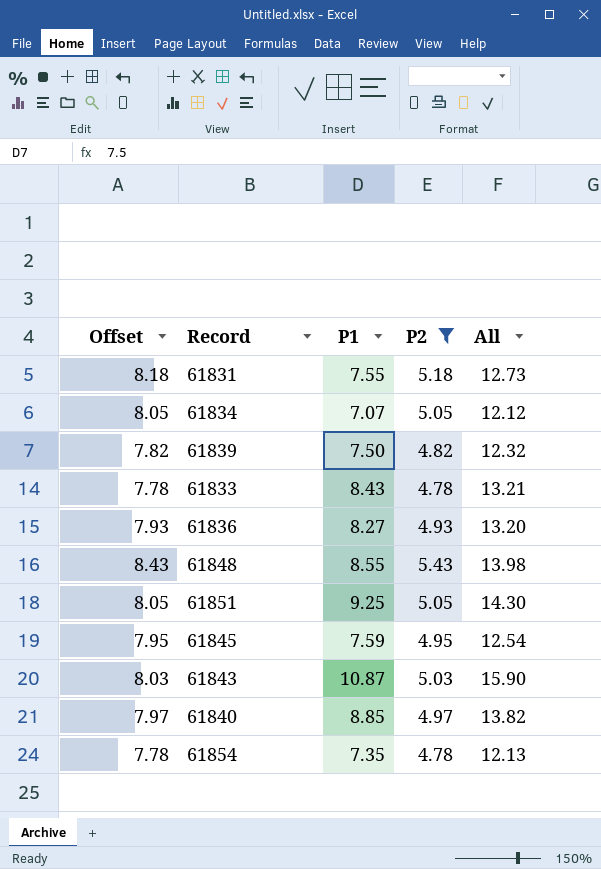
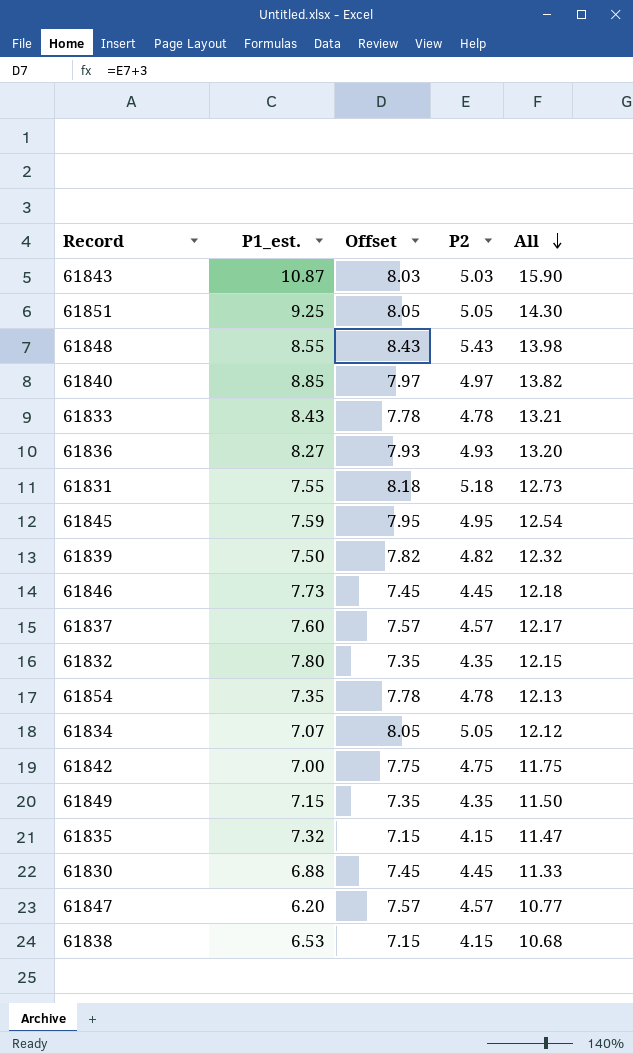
filter: P2 >= 4.78 -> none
row order: none -> All descending
column name: P1 -> P1_est.
column Offset | position: 1 -> 3

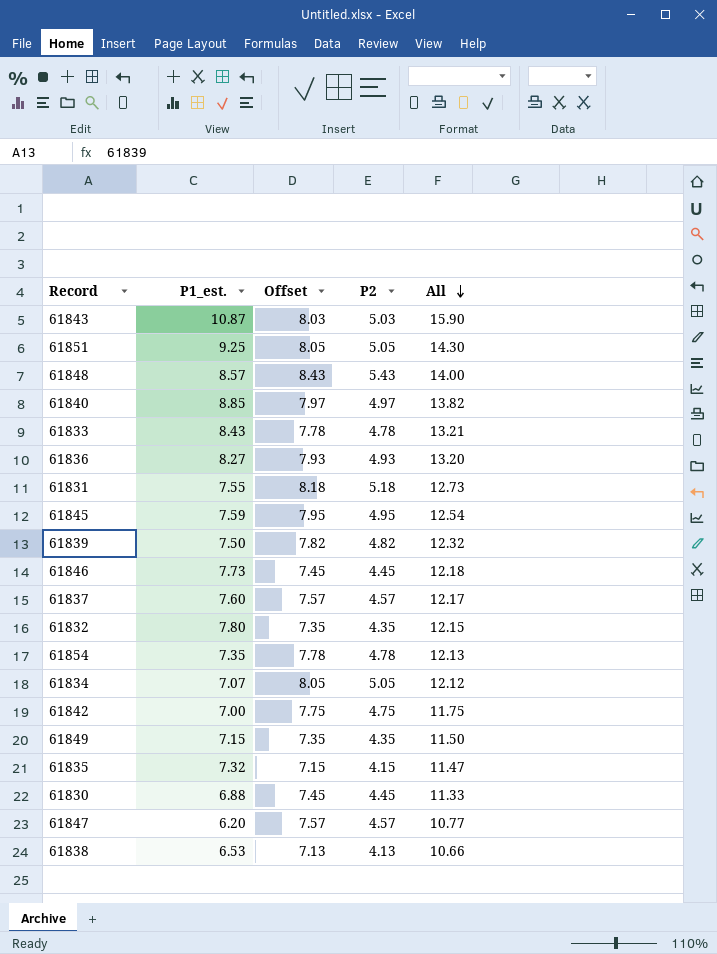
61848 | P1_est.: 8.55 -> 8.57
61848 | All: 13.98 -> 14.00
61838 | Offset: 7.15 -> 7.13
61838 | P2: 4.15 -> 4.13
61838 | All: 10.68 -> 10.66

